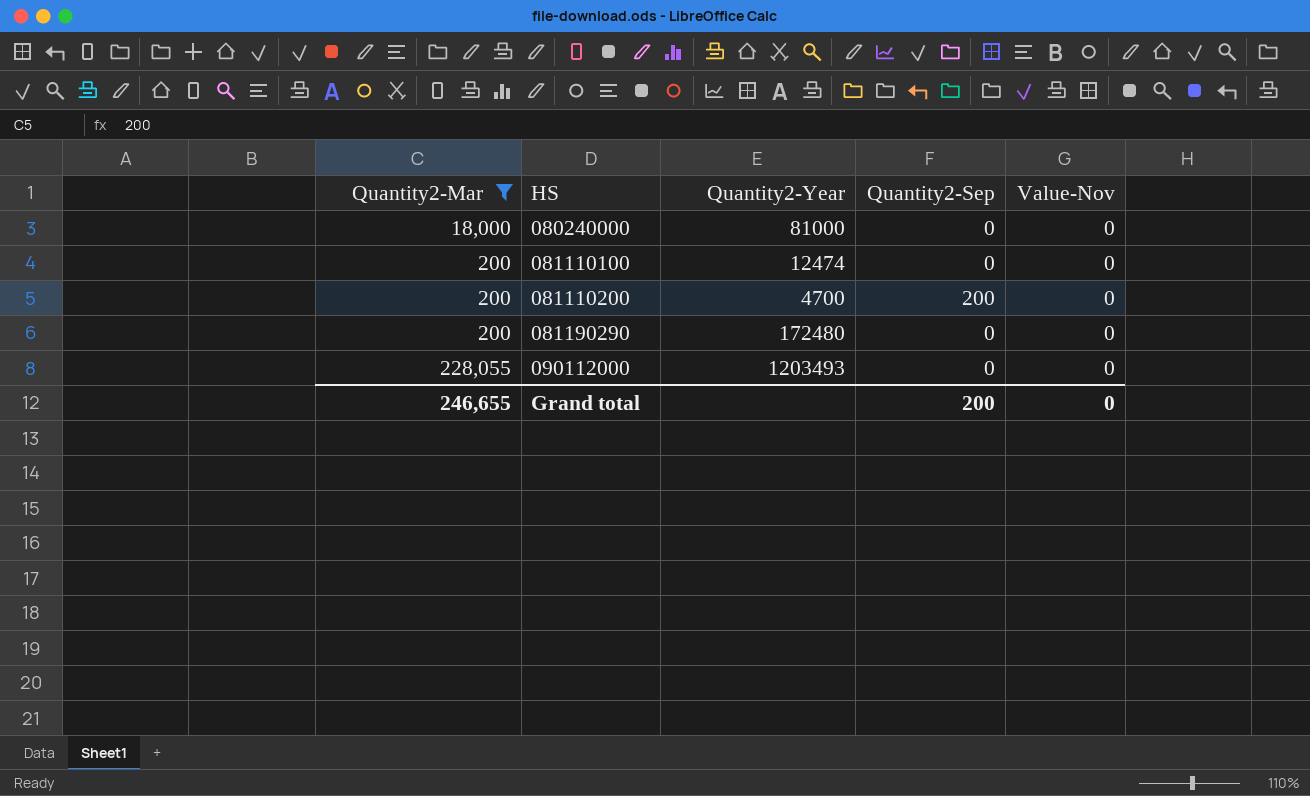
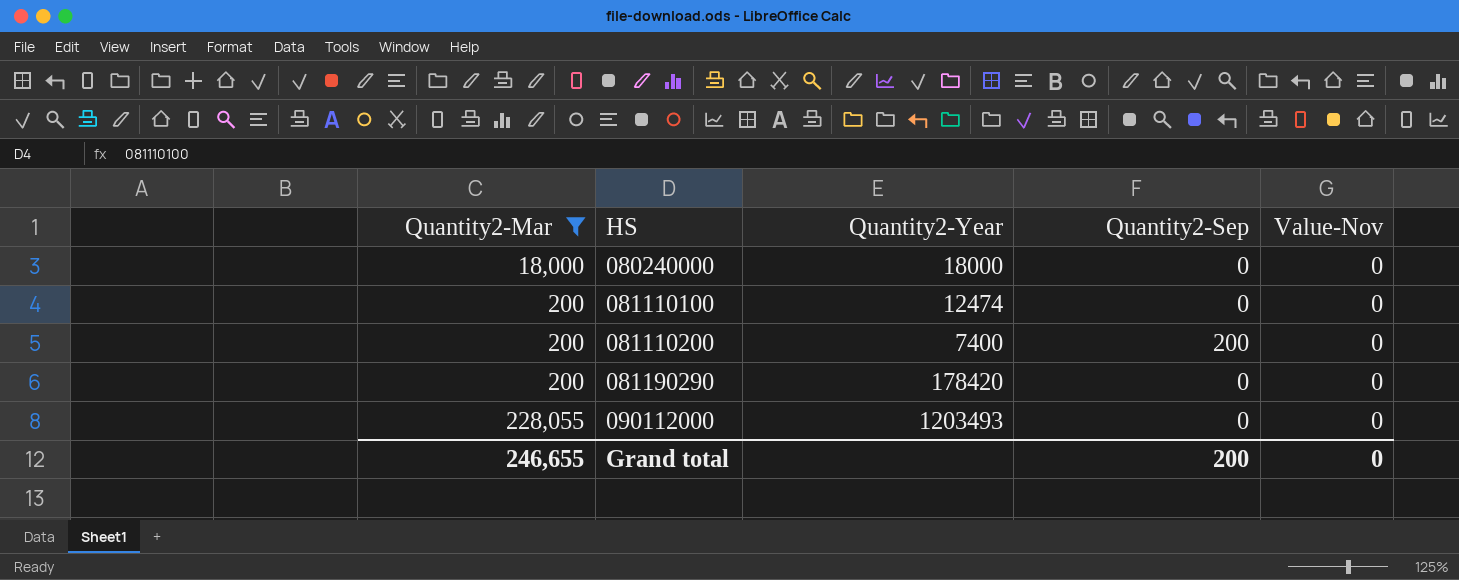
080240000 | Quantity2-Year: 81000 -> 18000
081110200 | Quantity2-Year: 4700 -> 7400
081190290 | Quantity2-Year: 172480 -> 178420

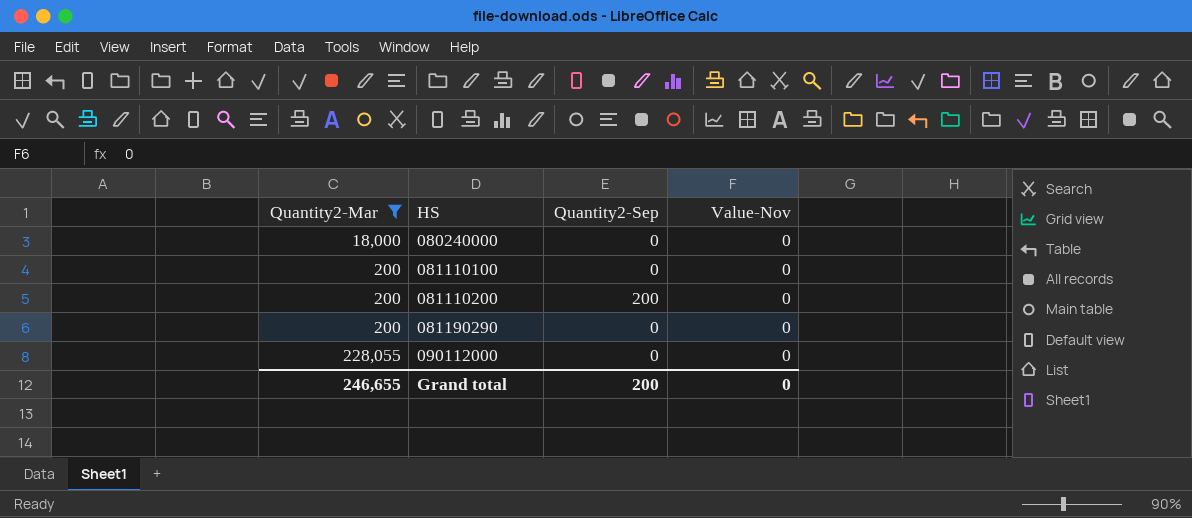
column Quantity2-Year | position: 3 -> none

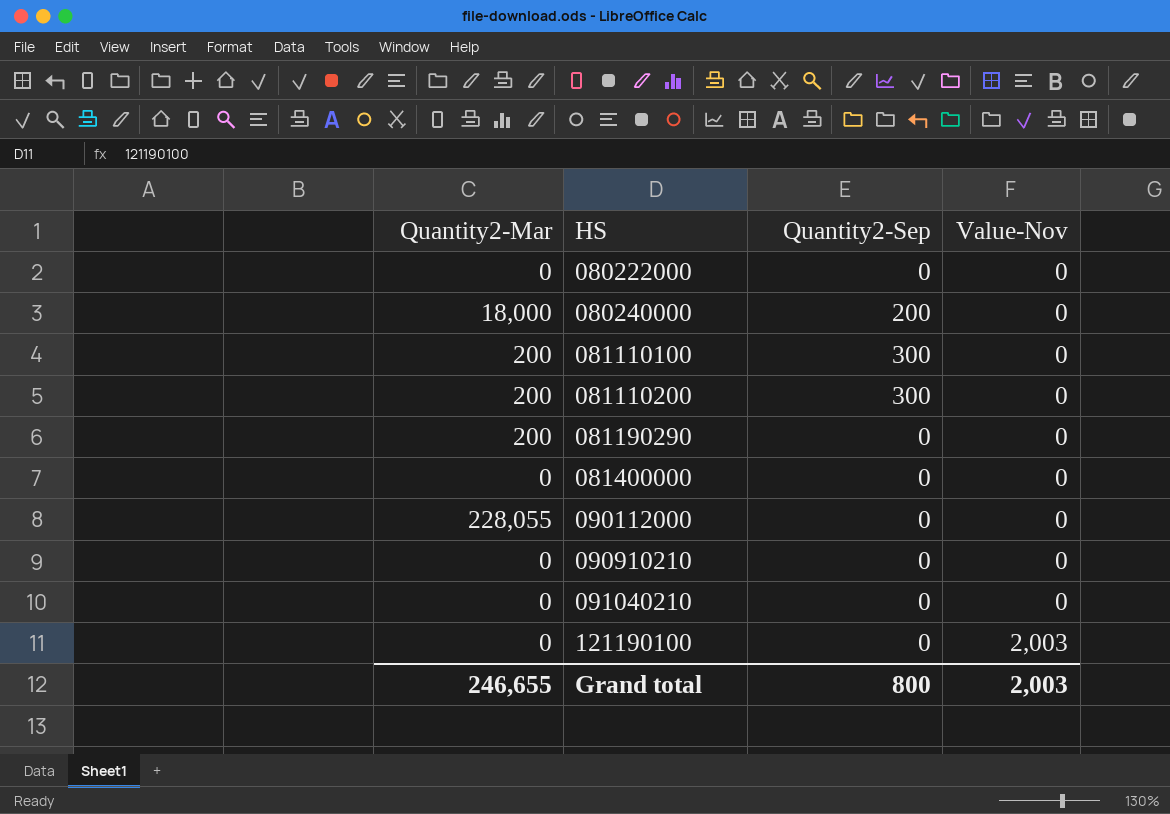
filter: Quantity2-Mar != 0 -> none
080240000 | Quantity2-Sep: 0 -> 200
081110100 | Quantity2-Sep: 0 -> 300
081110200 | Quantity2-Sep: 200 -> 300
Grand total | Quantity2-Sep: 200 -> 800
Grand total | Value-Nov: 0 -> 2,003

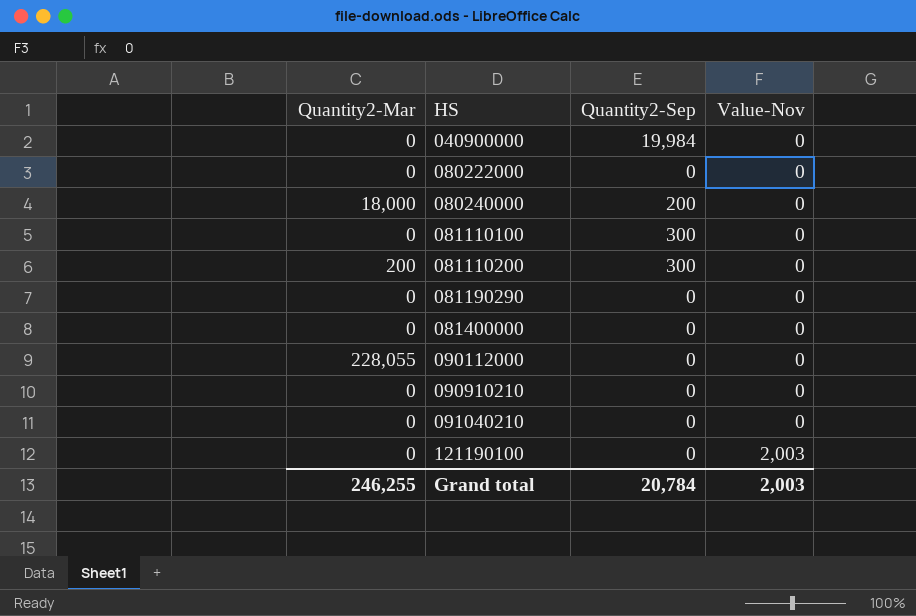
row 040900000: none -> 0 | 19,984 | 0
081110100 | Quantity2-Mar: 200 -> 0
081190290 | Quantity2-Mar: 200 -> 0
Grand total | Quantity2-Mar: 246,655 -> 246,255
Grand total | Quantity2-Sep: 800 -> 20,784

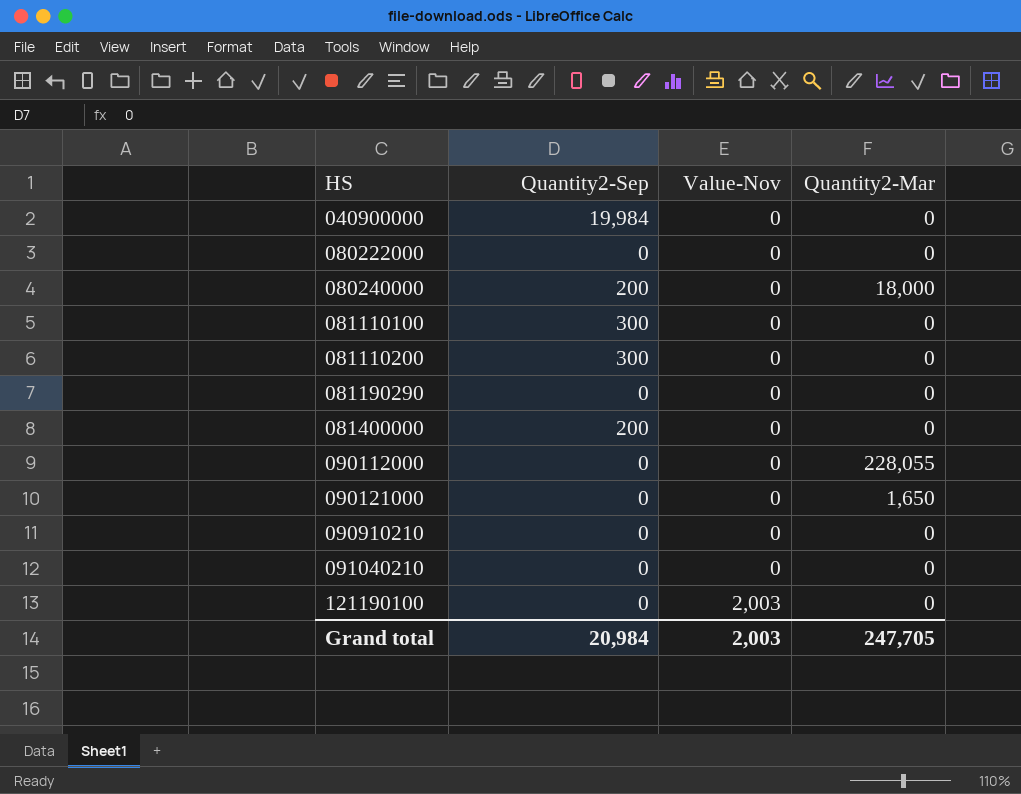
column Quantity2-Mar | position: 1 -> 4
081110200 | Quantity2-Mar: 200 -> 0
081400000 | Quantity2-Sep: 0 -> 200
row 090121000: none -> 0 | 0 | 1,650
Grand total | Quantity2-Sep: 20,784 -> 20,984
Grand total | Quantity2-Mar: 246,255 -> 247,705

